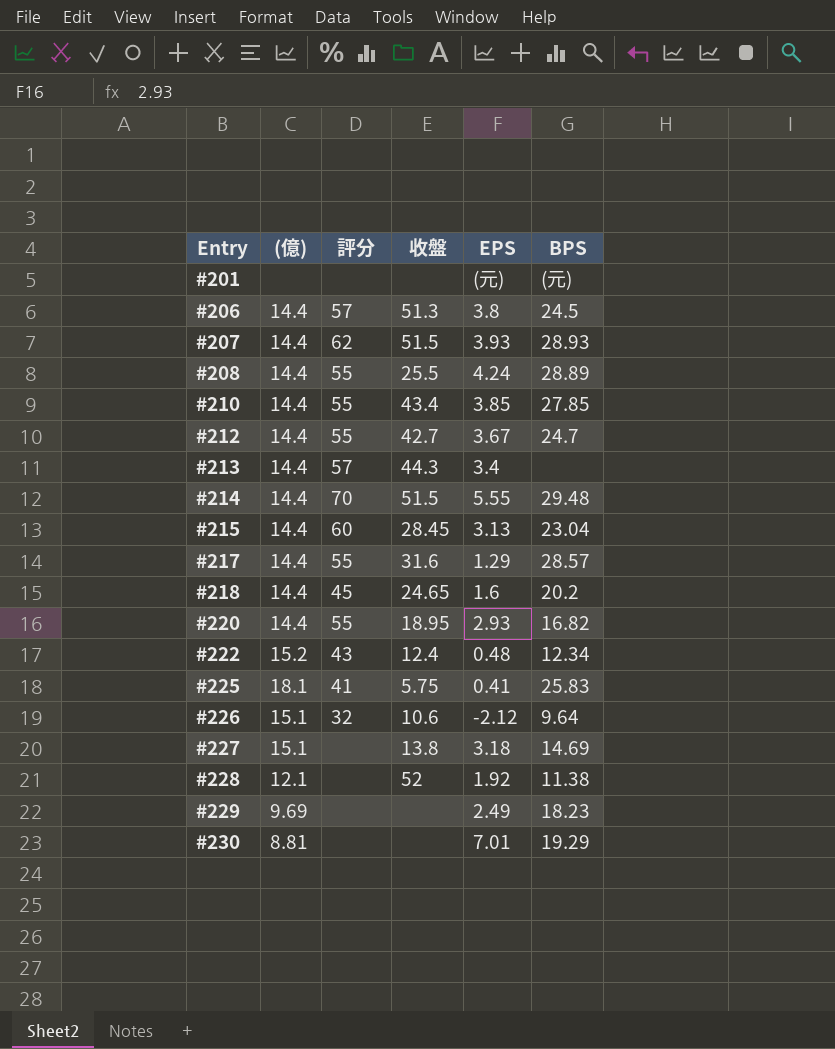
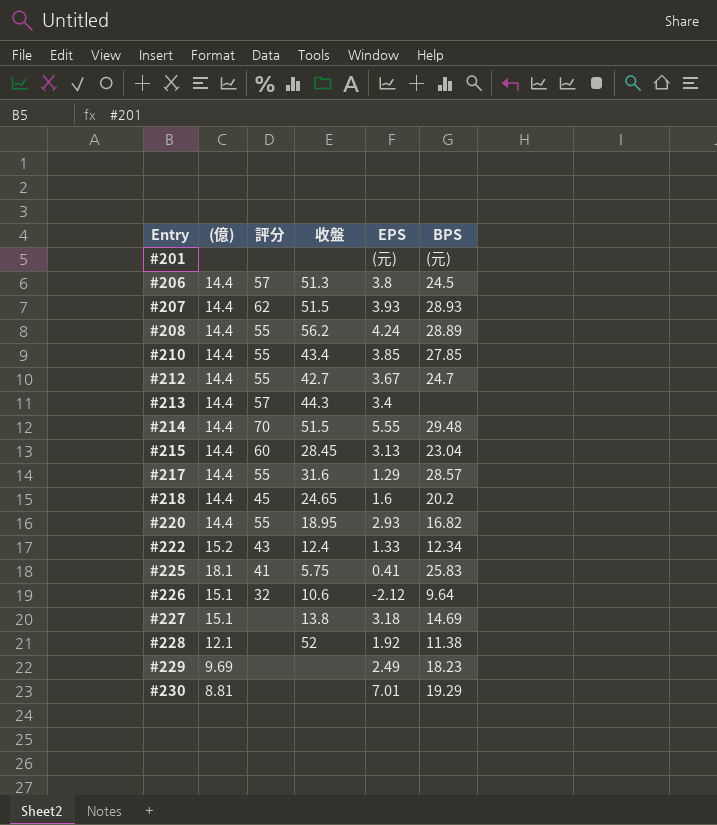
#208 | 收盤: 25.5 -> 56.2
#222 | EPS: 0.48 -> 1.33

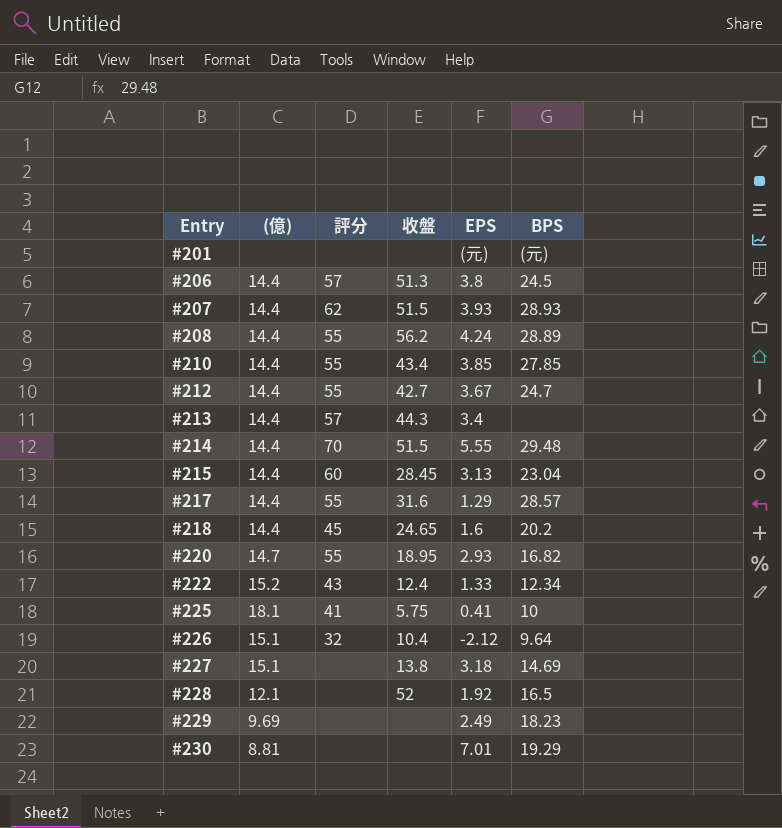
#220 | (億): 14.4 -> 14.7
#225 | BPS: 25.83 -> 10
#226 | 收盤: 10.6 -> 10.4
#228 | BPS: 11.38 -> 16.5

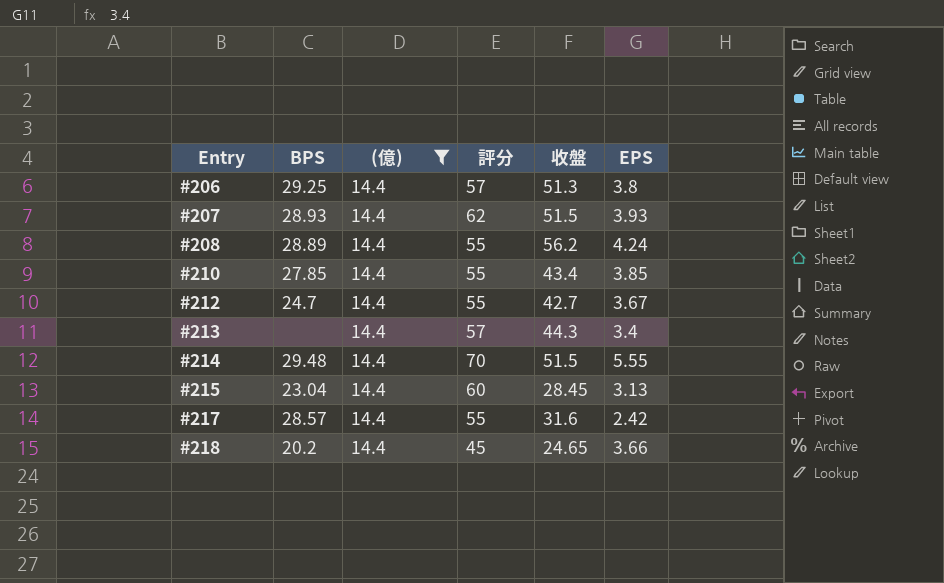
filter: none -> (億) = 14.4
column BPS | position: 6 -> 2
#206 | BPS: 24.5 -> 29.25
#217 | EPS: 1.29 -> 2.42
#218 | EPS: 1.6 -> 3.66

